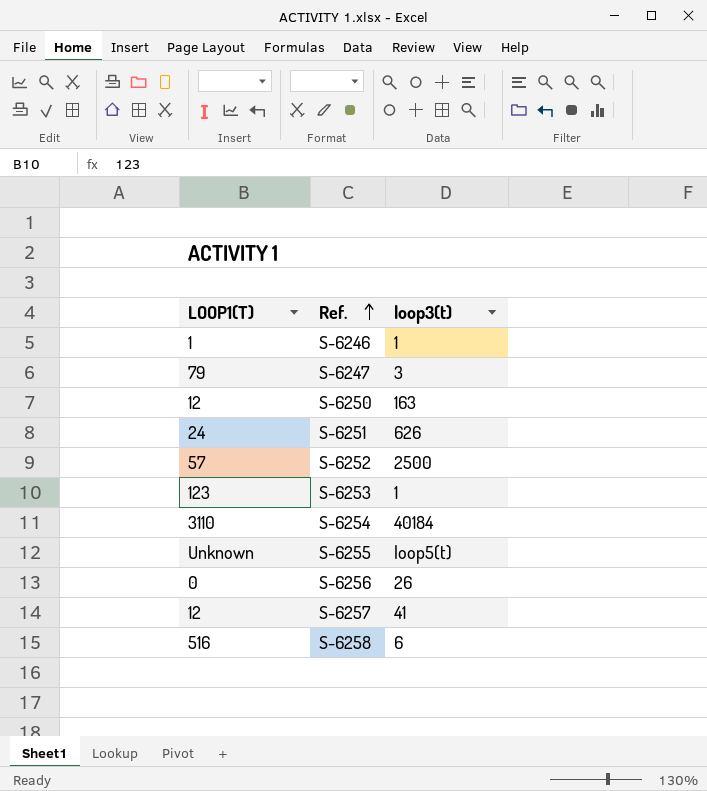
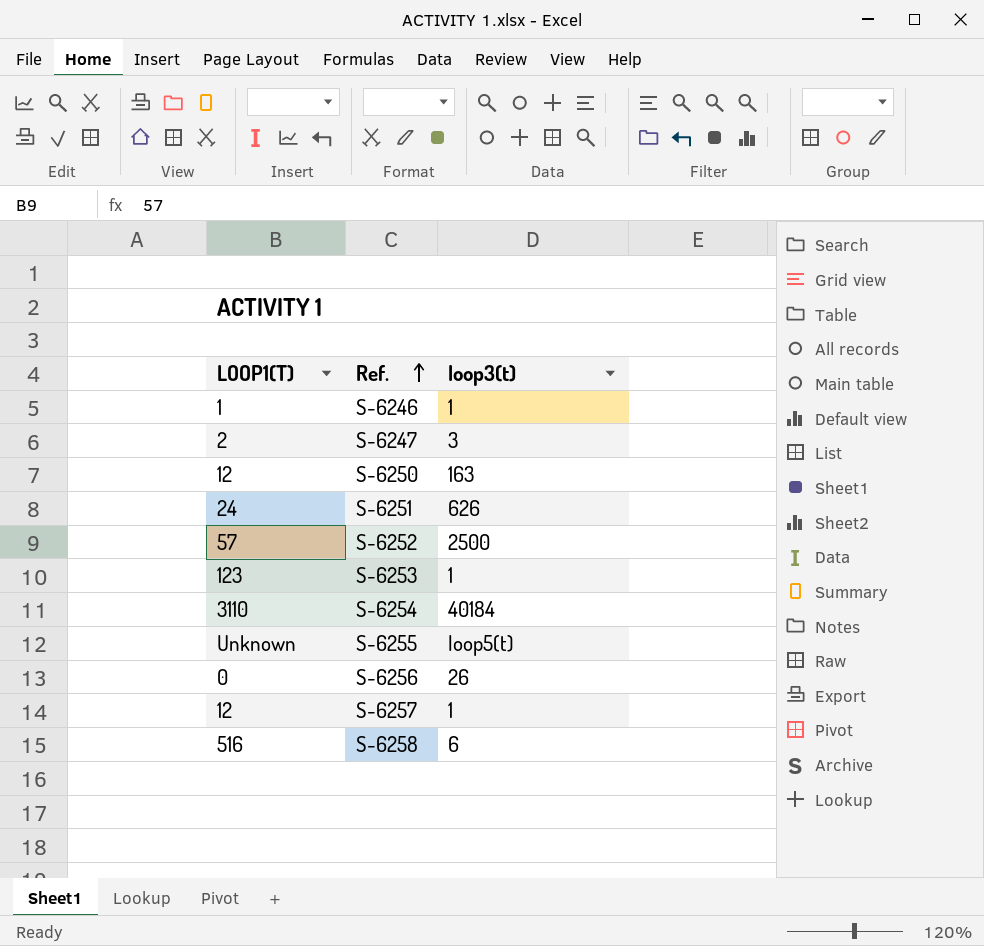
S-6247 | LOOP1(T): 79 -> 2
S-6257 | loop3(t): 41 -> 1

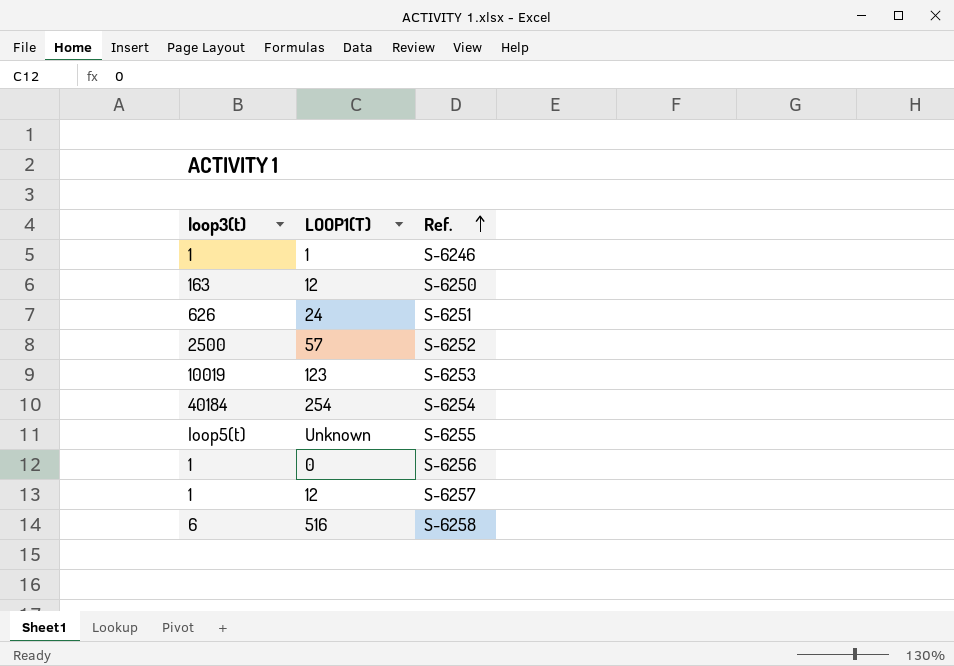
column loop3(t) | position: 3 -> 1
row S-6247: 2 | 3 -> none
S-6253 | loop3(t): 1 -> 10019
S-6254 | LOOP1(T): 3110 -> 254
S-6256 | loop3(t): 26 -> 1

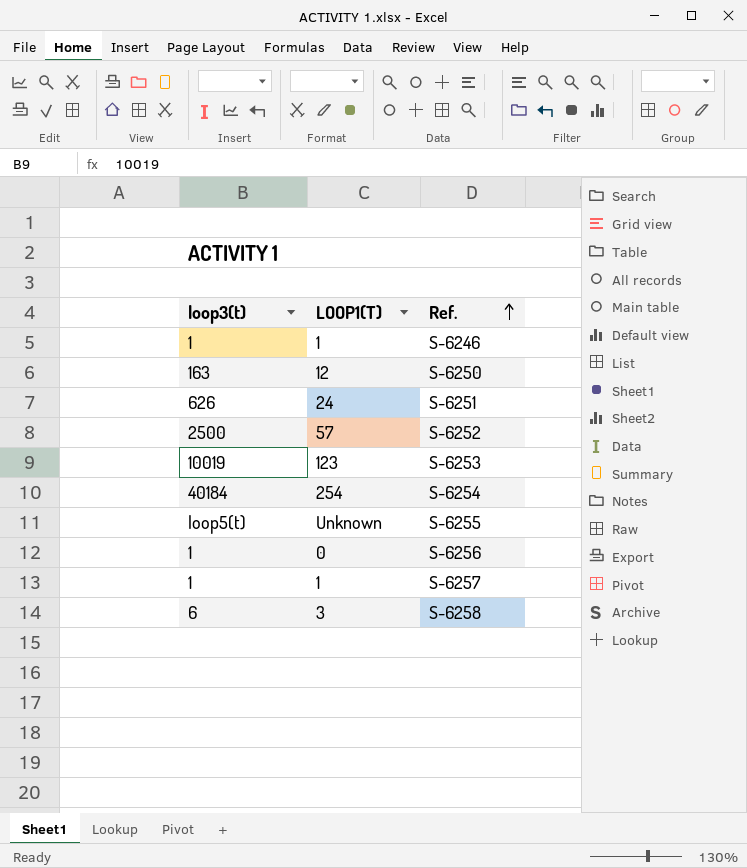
S-6257 | LOOP1(T): 12 -> 1
S-6258 | LOOP1(T): 516 -> 3

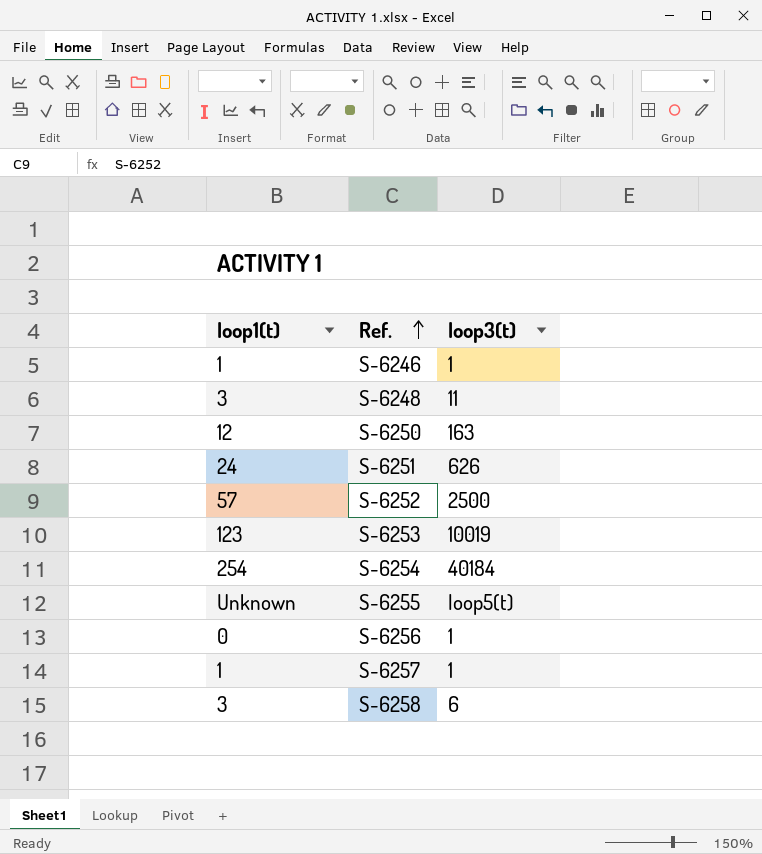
column name: LOOP1(T) -> loop1(t)
column loop3(t) | position: 1 -> 3
row S-6248: none -> 3 | 11

